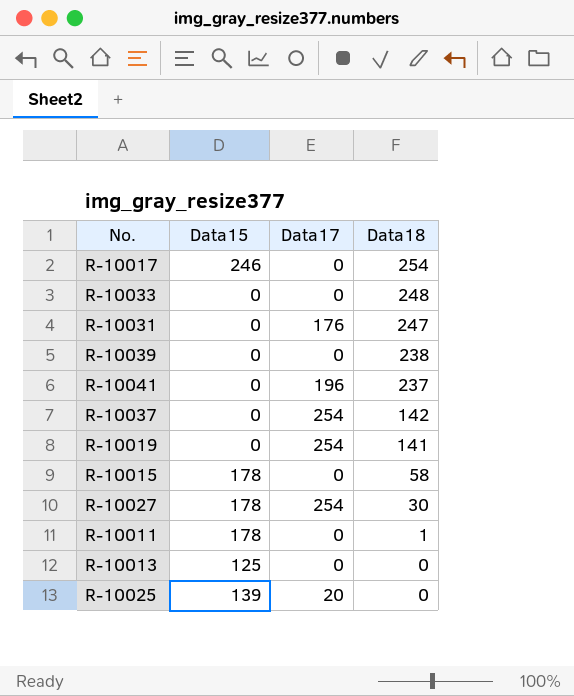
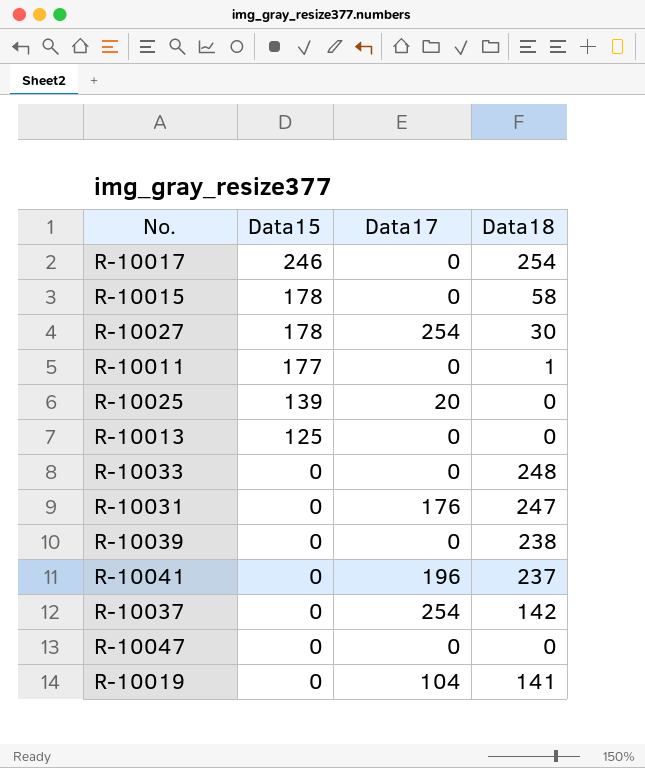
row order: Data18 descending -> Data15 descending
R-10011 | Data15: 178 -> 177
row R-10047: none -> 0 | 0 | 0
R-10019 | Data17: 254 -> 104

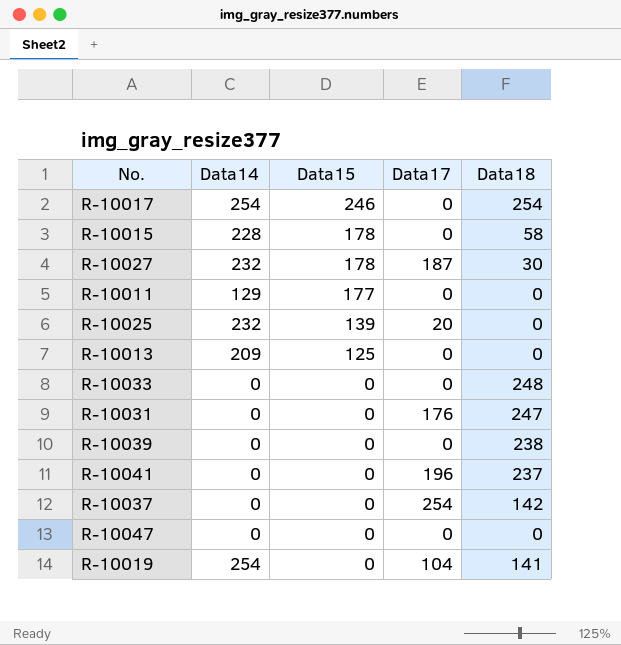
column Data14 | position: none -> 2
R-10027 | Data17: 254 -> 187
R-10011 | Data18: 1 -> 0

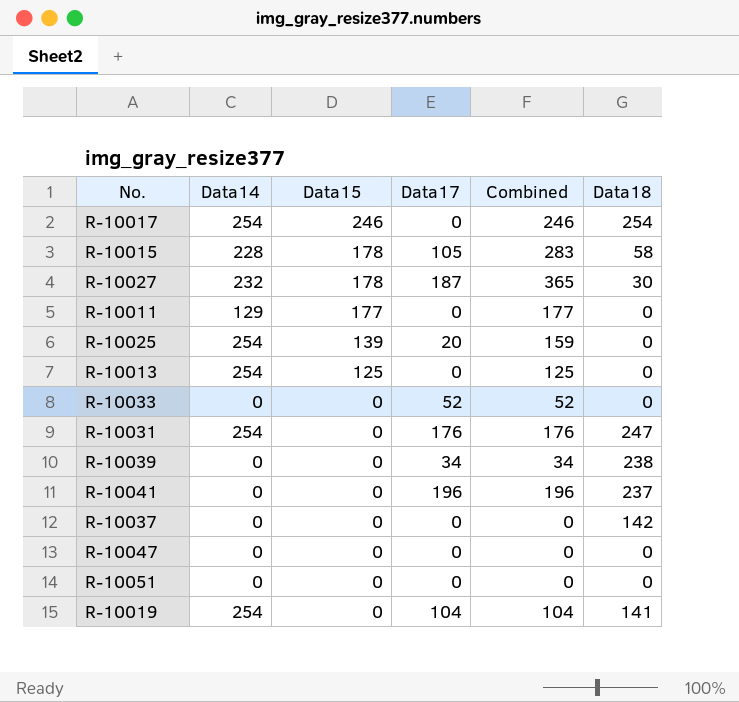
column Combined | formula: none -> [Data15] + [Data17]
R-10015 | Data17: 0 -> 105
R-10025 | Data14: 232 -> 254
R-10013 | Data14: 209 -> 254
R-10033 | Data17: 0 -> 52
R-10033 | Data18: 248 -> 0
R-10031 | Data14: 0 -> 254
R-10039 | Data17: 0 -> 34
R-10037 | Data17: 254 -> 0
row R-10051: none -> 0 | 0 | 0 | 0 | 0

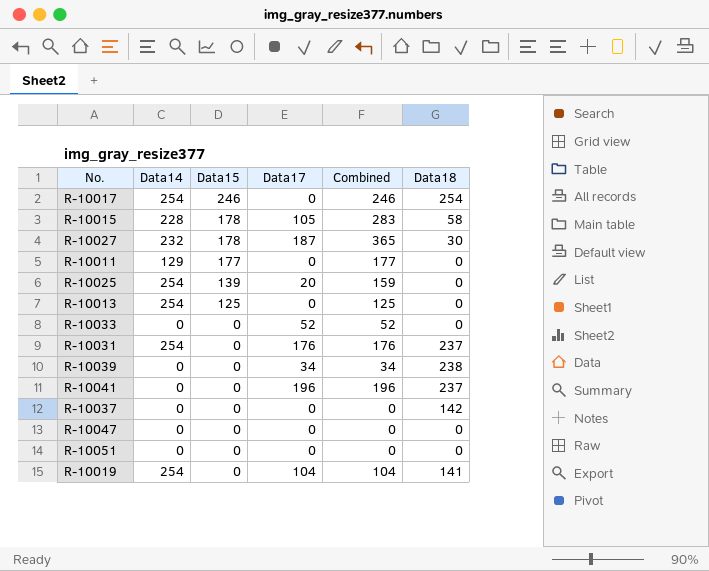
R-10031 | Data18: 247 -> 237

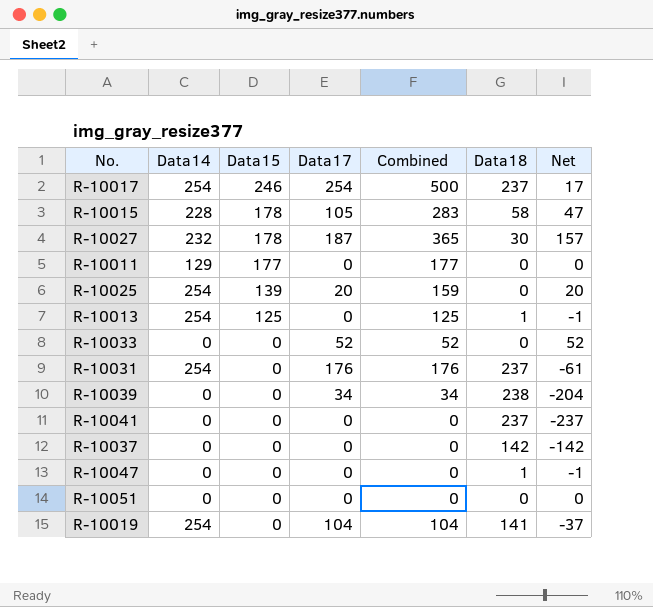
column Net | formula: none -> [Data17] - [Data18]
R-10017 | Data17: 0 -> 254
R-10017 | Combined: 246 -> 500
R-10017 | Data18: 254 -> 237
R-10013 | Data18: 0 -> 1
R-10041 | Data17: 196 -> 0
R-10041 | Combined: 196 -> 0
R-10047 | Data18: 0 -> 1

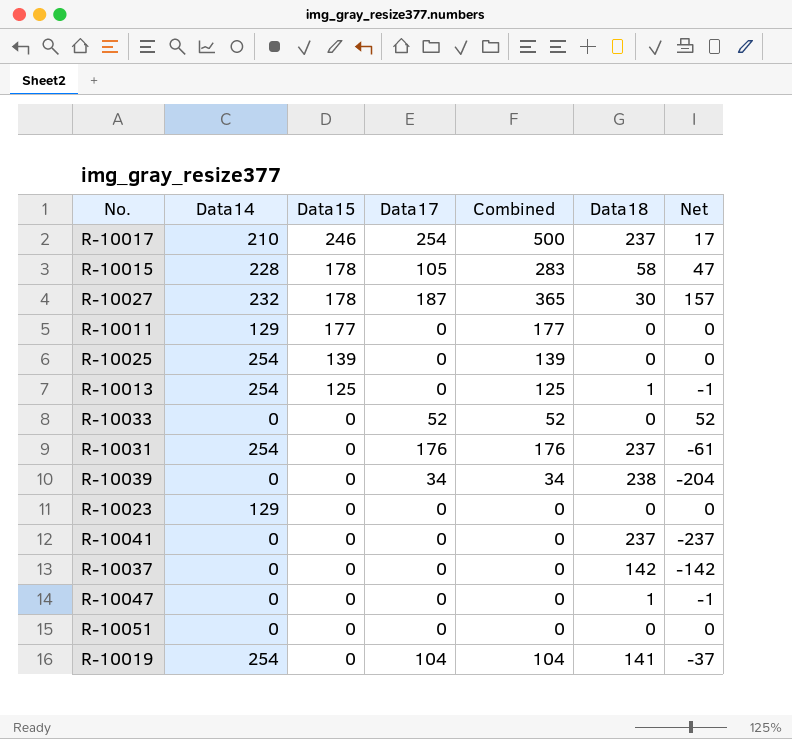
R-10017 | Data14: 254 -> 210
R-10025 | Data17: 20 -> 0
R-10025 | Combined: 159 -> 139
R-10025 | Net: 20 -> 0
row R-10023: none -> 129 | 0 | 0 | 0 | 0 | 0

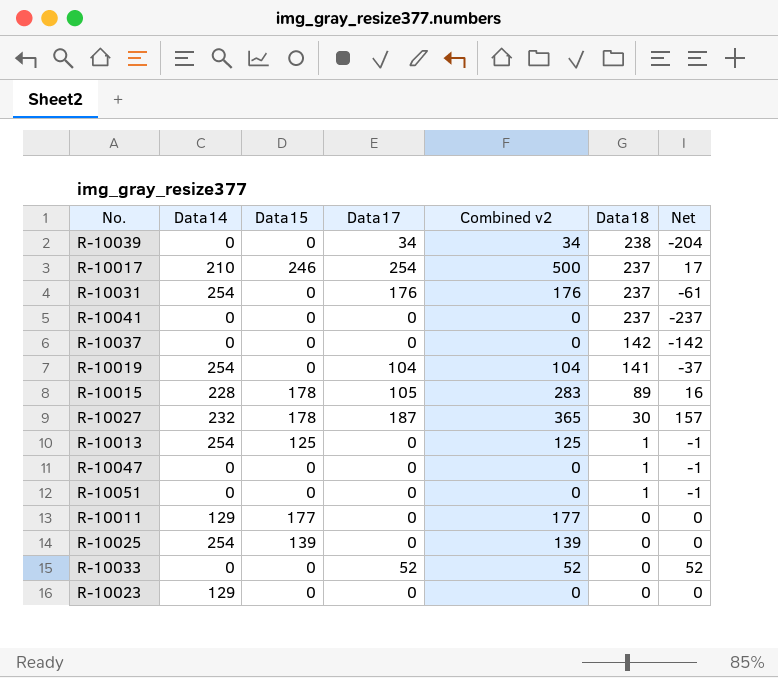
row order: Data15 descending -> Data18 descending
column name: Combined -> Combined v2
R-10015 | Data18: 58 -> 89
R-10015 | Net: 47 -> 16
R-10051 | Data18: 0 -> 1
R-10051 | Net: 0 -> -1

